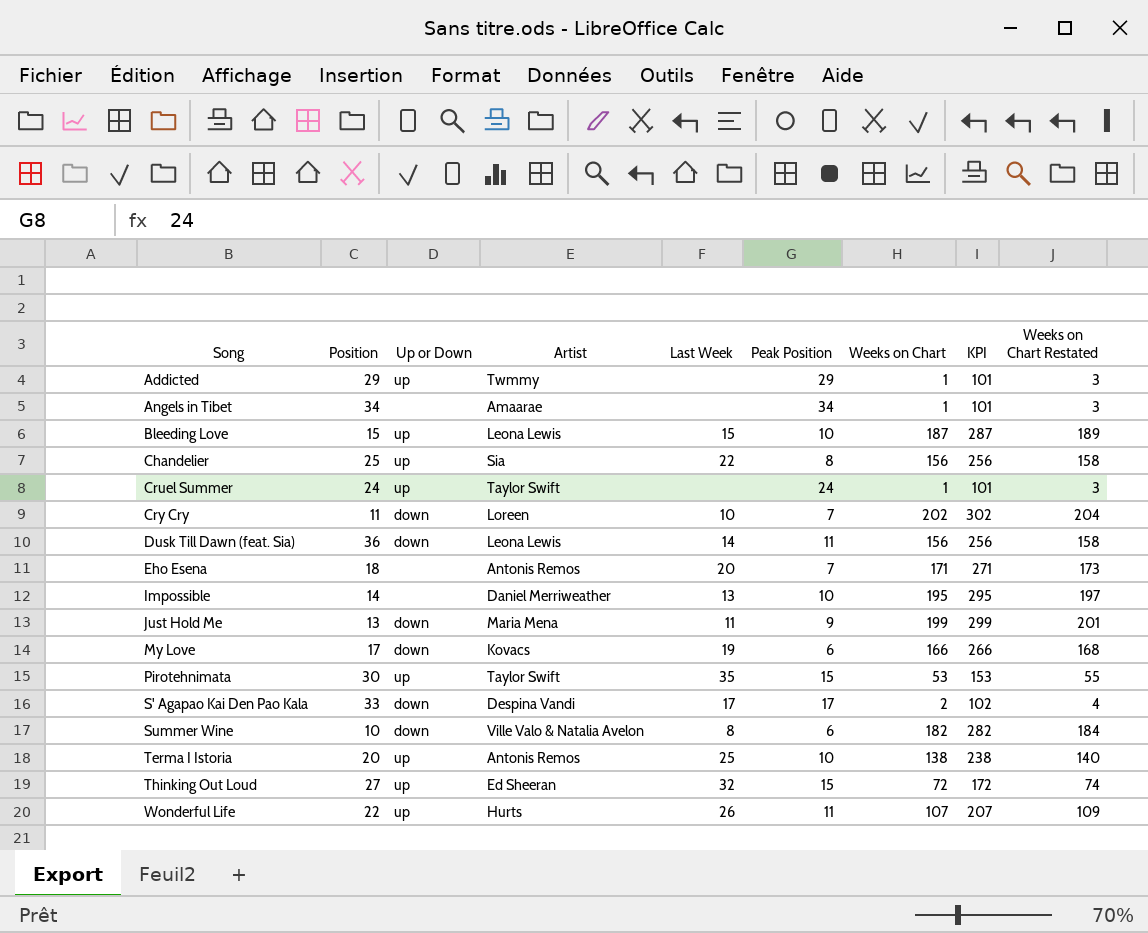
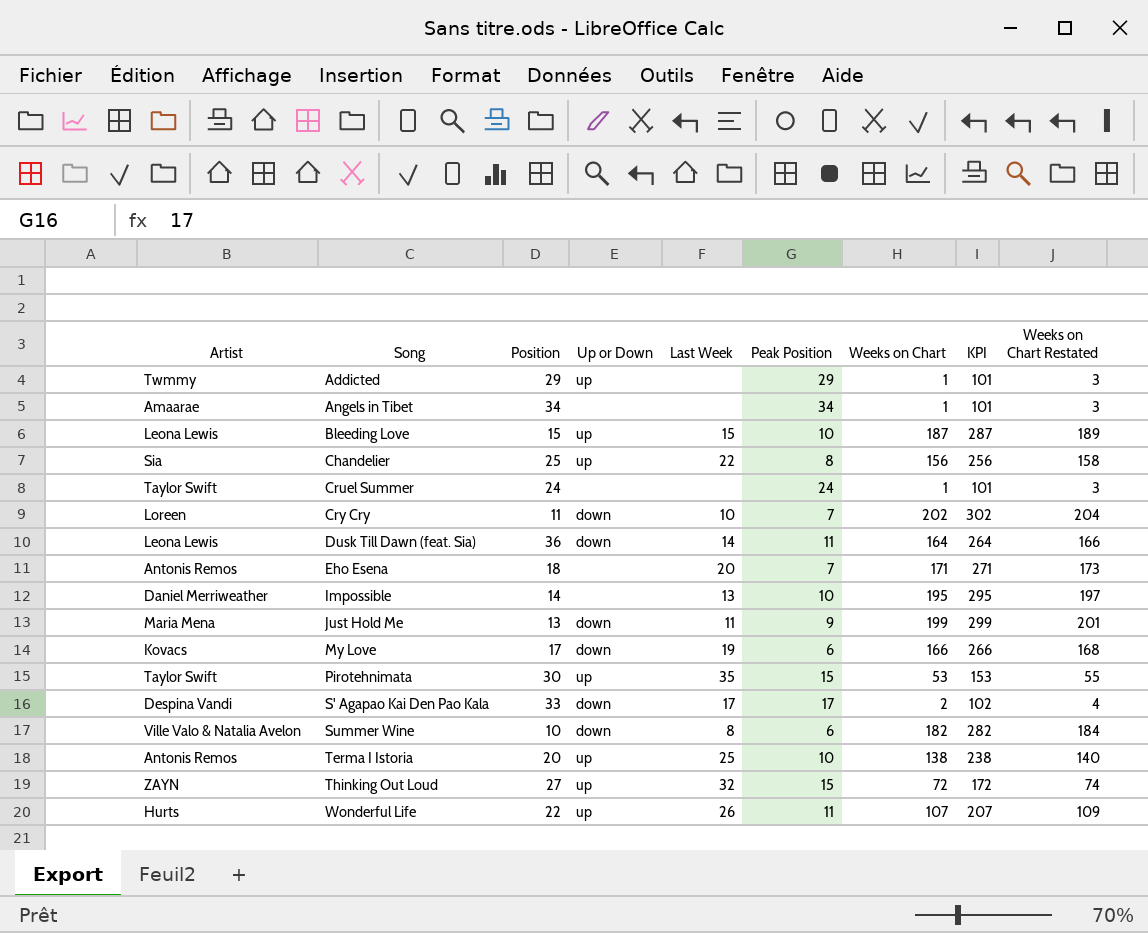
column Artist | position: 4 -> 1
Cruel Summer | Up or Down: up -> none
Dusk Till Dawn (feat. Sia) | Weeks on Chart: 156 -> 164
Dusk Till Dawn (feat. Sia) | KPI: 256 -> 264
Dusk Till Dawn (feat. Sia) | Weeks on Chart Restated: 158 -> 166
Thinking Out Loud | Artist: Ed Sheeran -> ZAYN

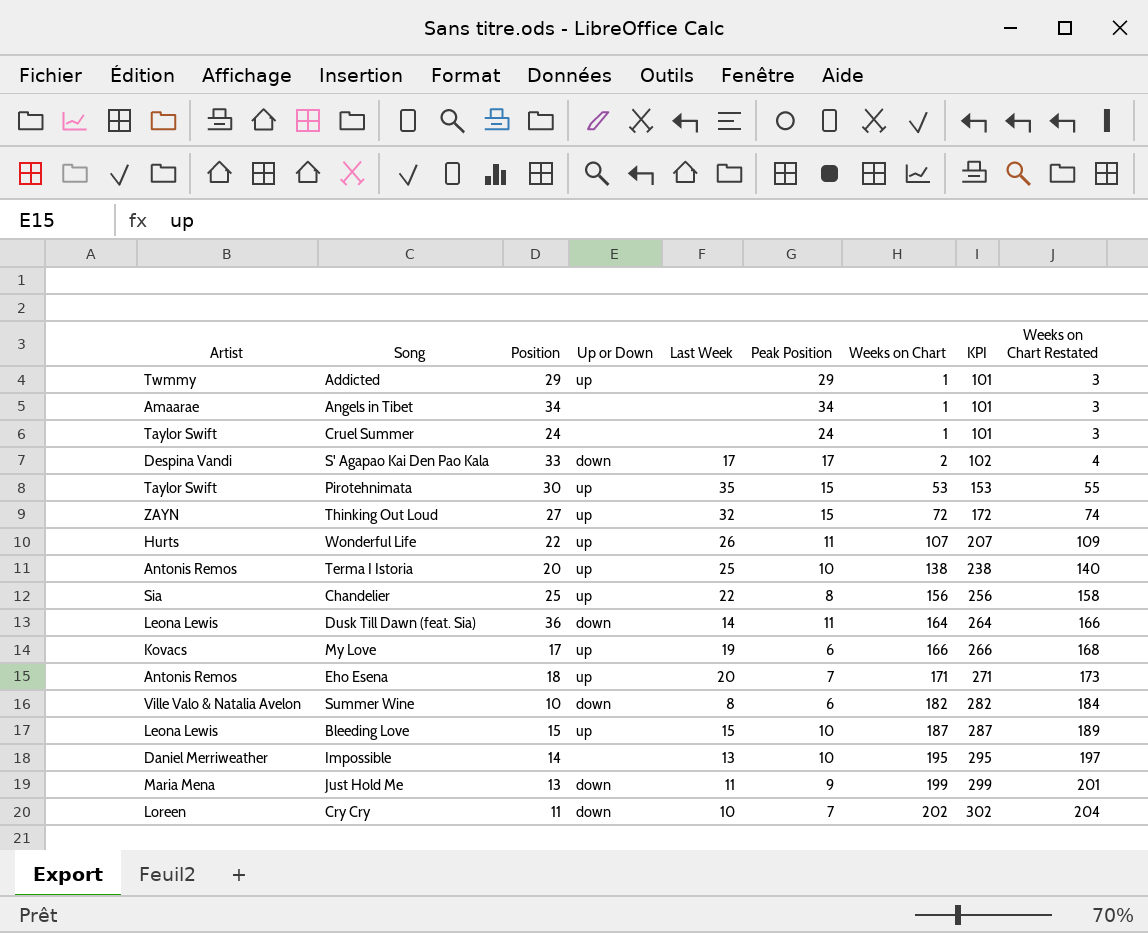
row order: Song ascending -> Weeks on Chart ascending
My Love | Up or Down: down -> up
Eho Esena | Up or Down: none -> up

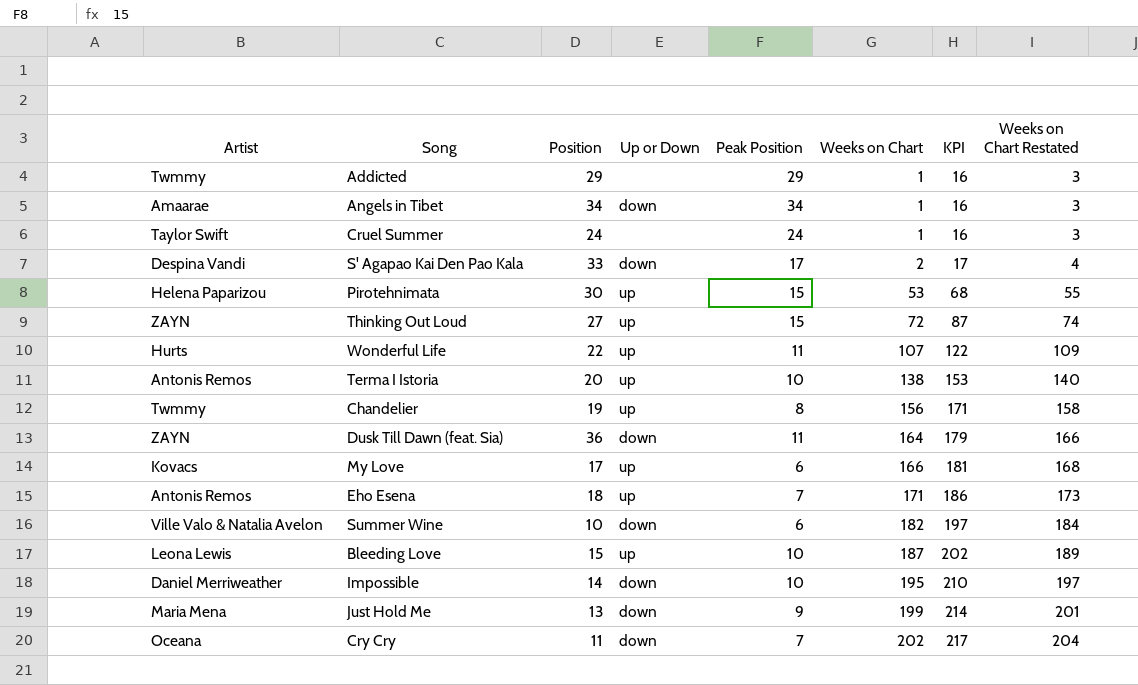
column Last Week | position: 5 -> none
column KPI | formula: [Weeks on Chart] + 100 -> [Weeks on Chart] + 15
Addicted | Up or Down: up -> none
Angels in Tibet | Up or Down: none -> down
Pirotehnimata | Artist: Taylor Swift -> Helena Paparizou
Chandelier | Artist: Sia -> Twmmy
Chandelier | Position: 25 -> 19
Dusk Till Dawn (feat. Sia) | Artist: Leona Lewis -> ZAYN
Impossible | Up or Down: none -> down
Cry Cry | Artist: Loreen -> Oceana

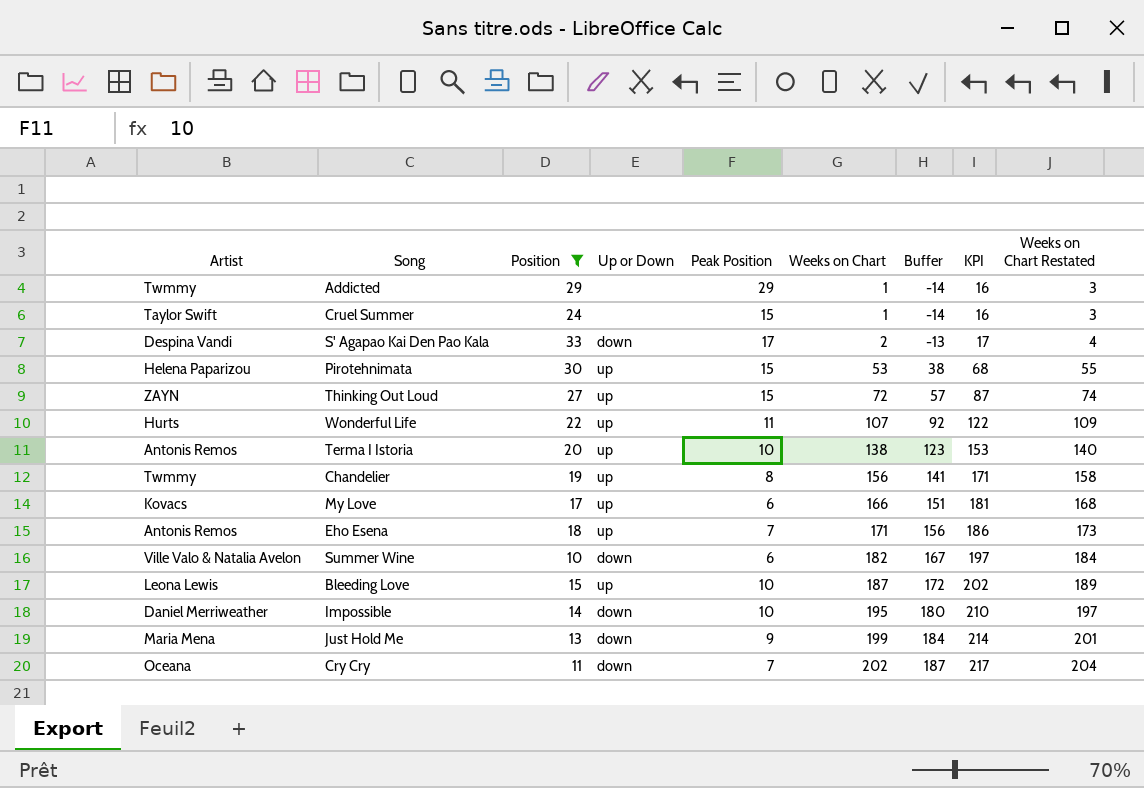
filter: none -> Position <= 33
column Buffer | formula: none -> [Weeks on Chart] - 15
Cruel Summer | Peak Position: 24 -> 15

